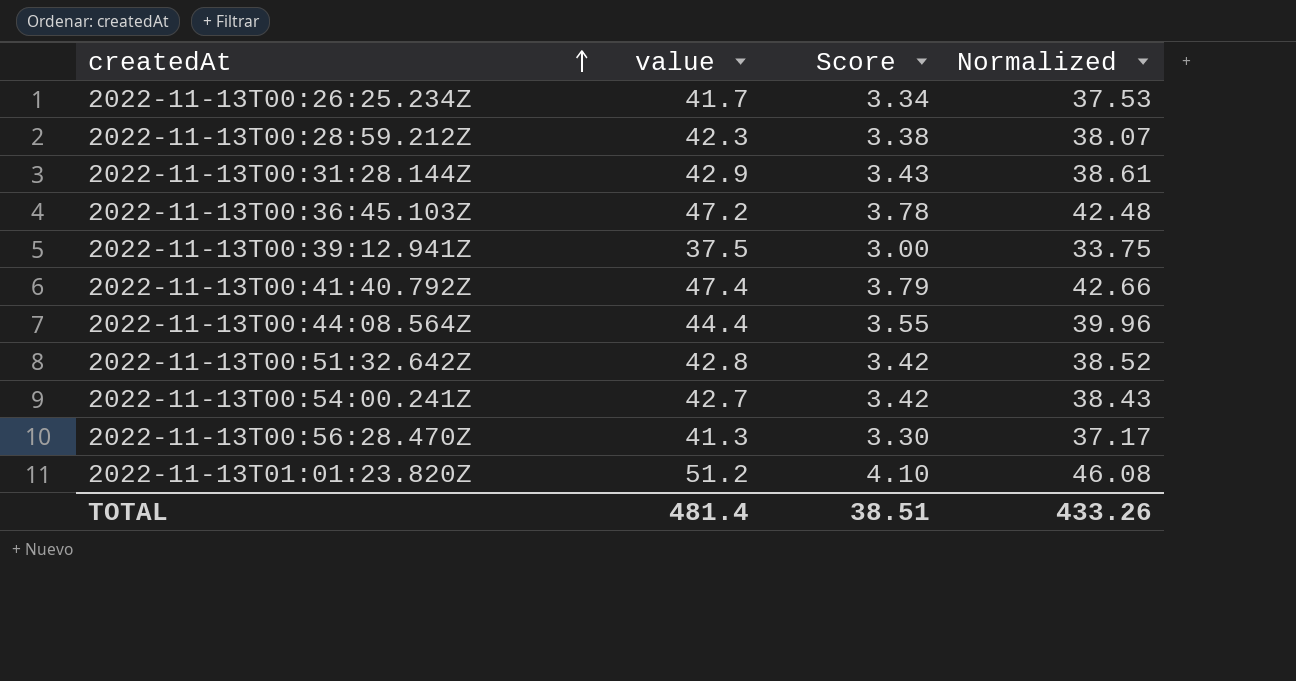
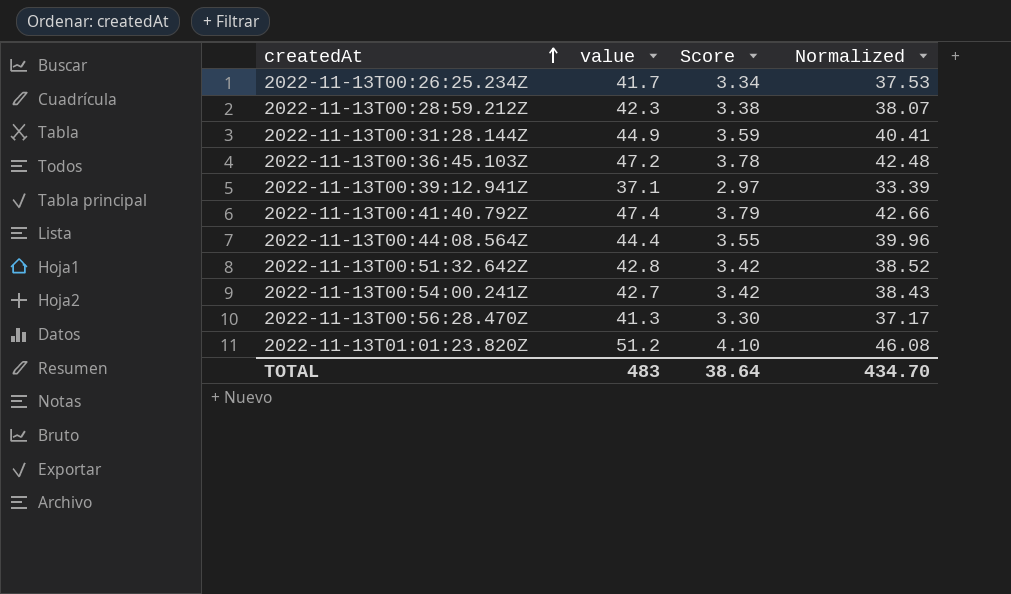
2022-11-13T00:31:28.144Z | value: 42.9 -> 44.9
2022-11-13T00:31:28.144Z | Score: 3.43 -> 3.59
2022-11-13T00:31:28.144Z | Normalized: 38.61 -> 40.41
2022-11-13T00:39:12.941Z | value: 37.5 -> 37.1
2022-11-13T00:39:12.941Z | Score: 3.00 -> 2.97
2022-11-13T00:39:12.941Z | Normalized: 33.75 -> 33.39
TOTAL | value: 481.4 -> 483
TOTAL | Score: 38.51 -> 38.64
TOTAL | Normalized: 433.26 -> 434.70

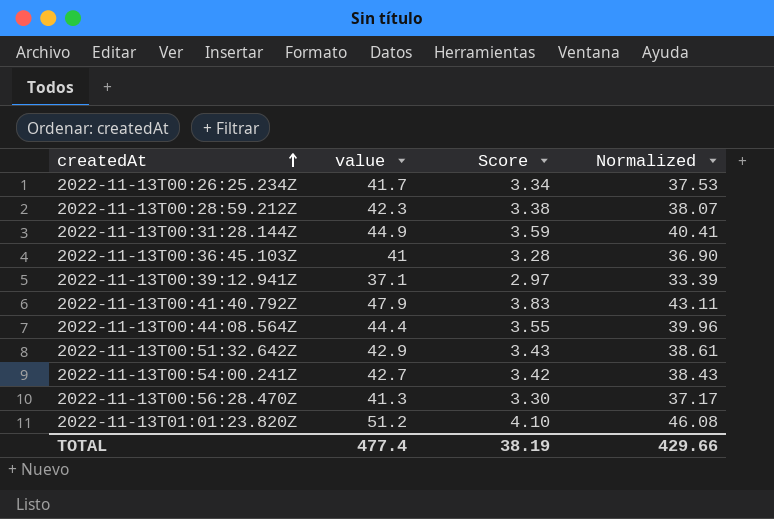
2022-11-13T00:36:45.103Z | value: 47.2 -> 41
2022-11-13T00:36:45.103Z | Score: 3.78 -> 3.28
2022-11-13T00:36:45.103Z | Normalized: 42.48 -> 36.90
2022-11-13T00:41:40.792Z | value: 47.4 -> 47.9
2022-11-13T00:41:40.792Z | Score: 3.79 -> 3.83
2022-11-13T00:41:40.792Z | Normalized: 42.66 -> 43.11
2022-11-13T00:51:32.642Z | value: 42.8 -> 42.9
2022-11-13T00:51:32.642Z | Score: 3.42 -> 3.43
2022-11-13T00:51:32.642Z | Normalized: 38.52 -> 38.61
TOTAL | value: 483 -> 477.4
TOTAL | Score: 38.64 -> 38.19
TOTAL | Normalized: 434.70 -> 429.66

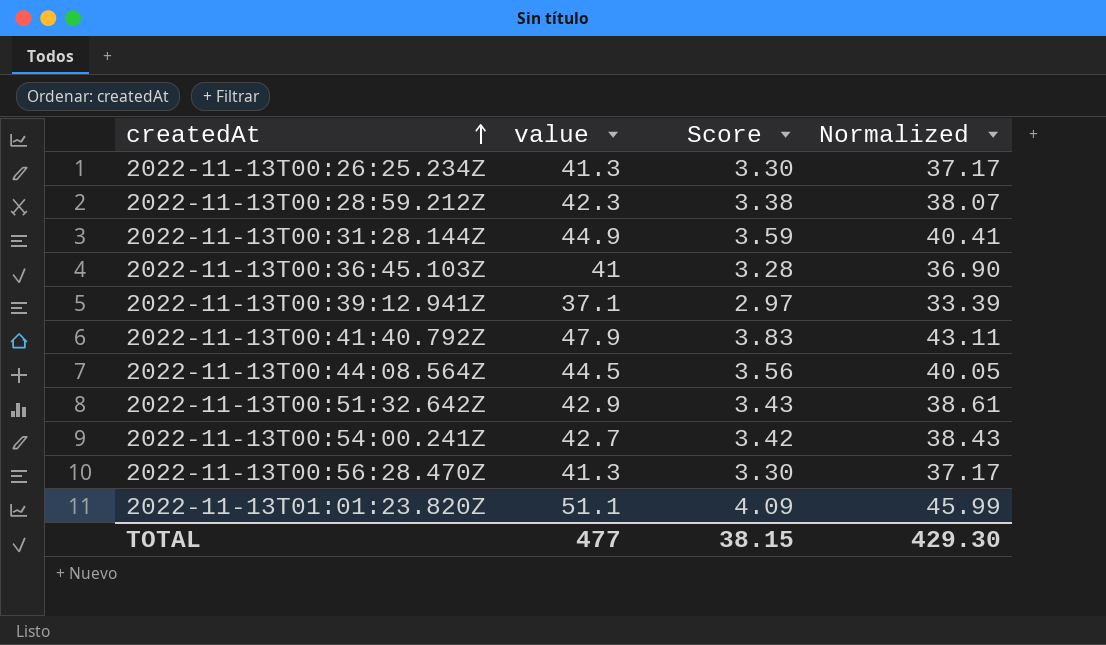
2022-11-13T00:26:25.234Z | value: 41.7 -> 41.3
2022-11-13T00:26:25.234Z | Score: 3.34 -> 3.30
2022-11-13T00:26:25.234Z | Normalized: 37.53 -> 37.17
2022-11-13T00:44:08.564Z | value: 44.4 -> 44.5
2022-11-13T00:44:08.564Z | Score: 3.55 -> 3.56
2022-11-13T00:44:08.564Z | Normalized: 39.96 -> 40.05
2022-11-13T01:01:23.820Z | value: 51.2 -> 51.1
2022-11-13T01:01:23.820Z | Score: 4.10 -> 4.09
2022-11-13T01:01:23.820Z | Normalized: 46.08 -> 45.99
TOTAL | value: 477.4 -> 477
TOTAL | Score: 38.19 -> 38.15
TOTAL | Normalized: 429.66 -> 429.30

